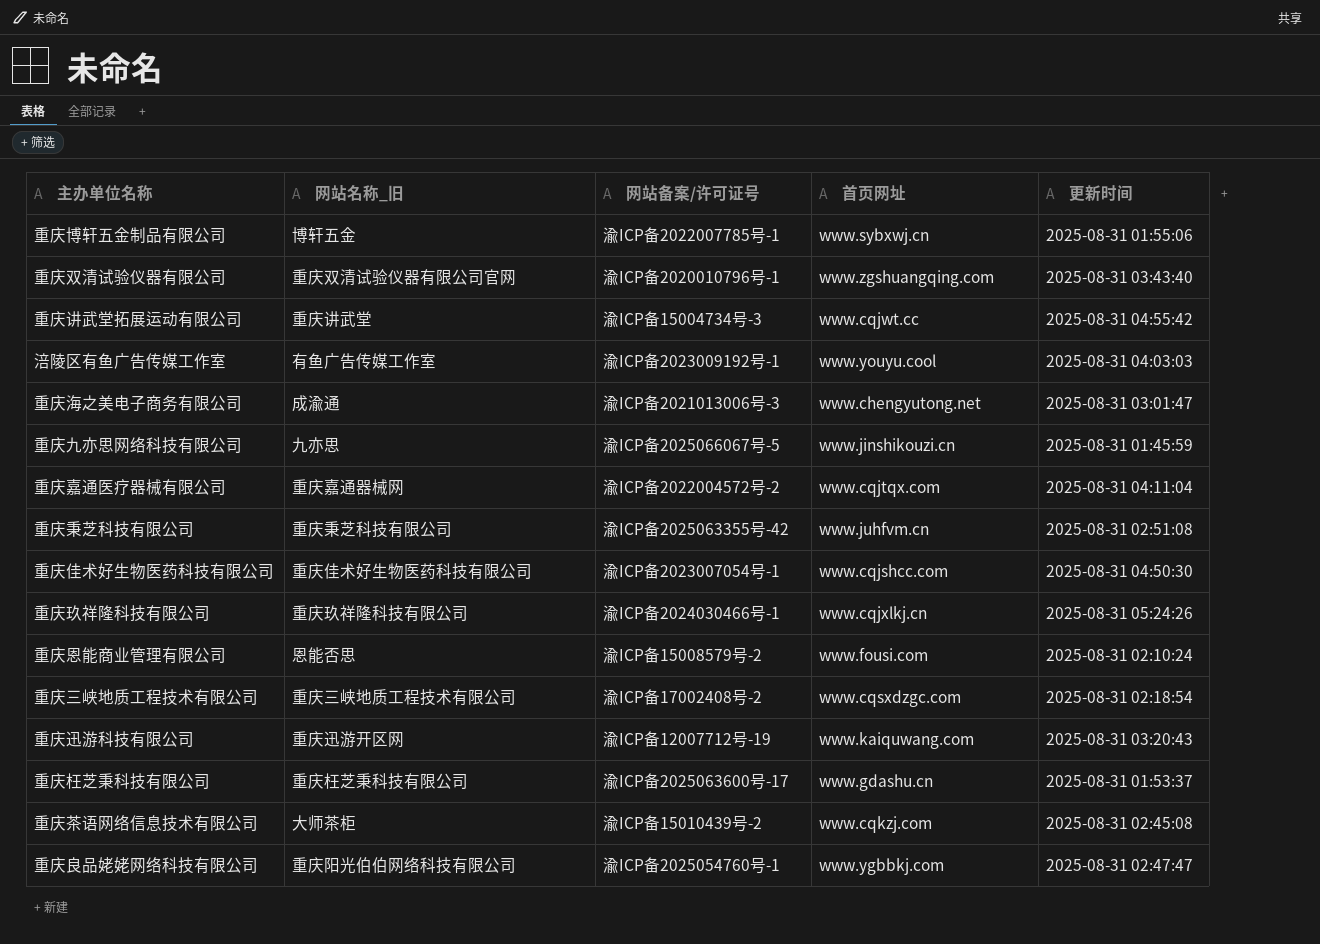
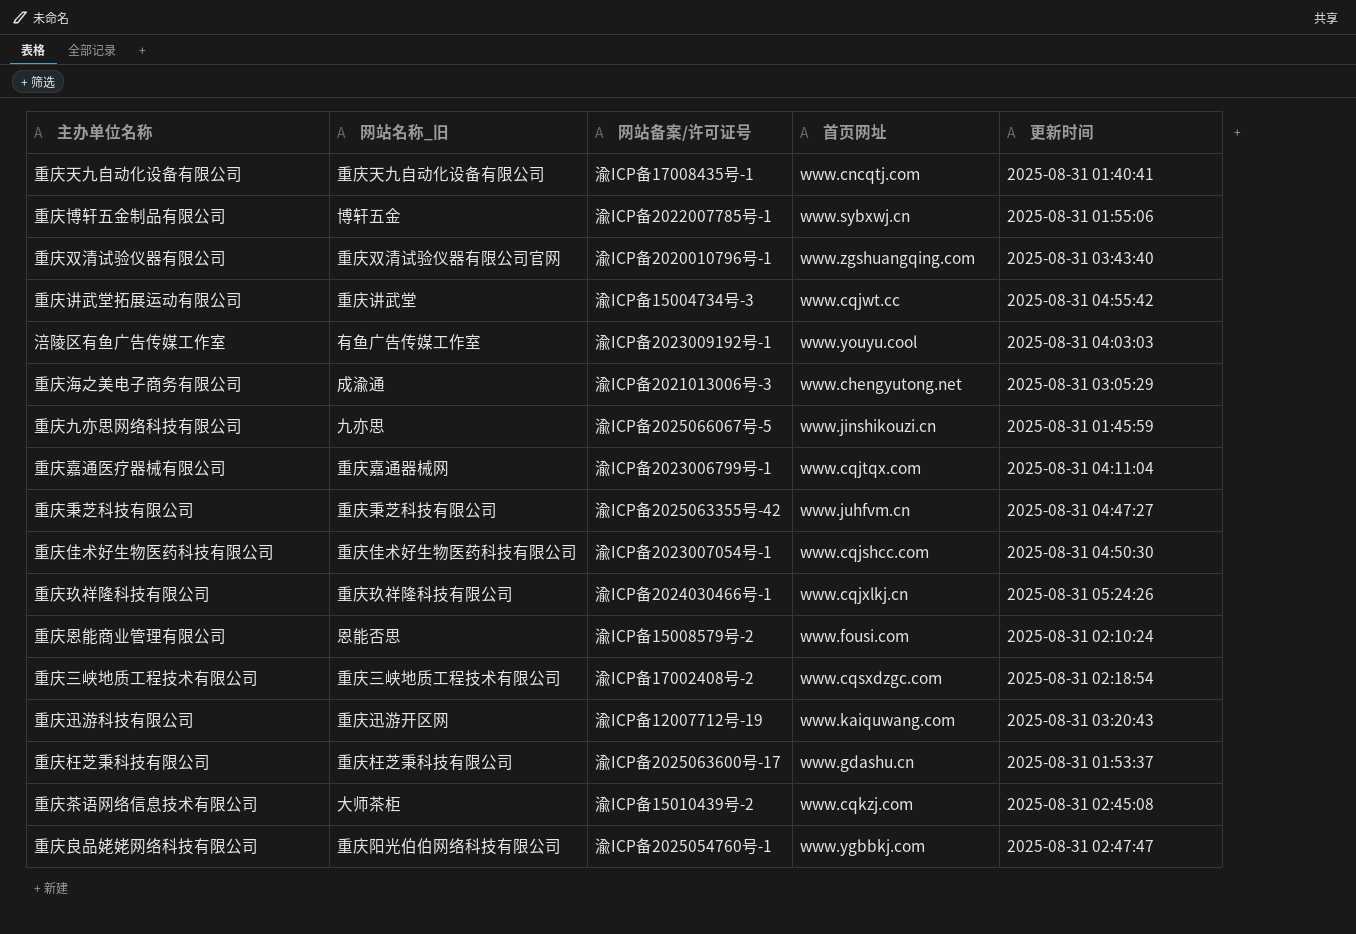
row 重庆天九自动化设备有限公司: none -> 重庆天九自动化设备有限公司 | 渝ICP备17008435号-1 | www.cncqtj.com | 2025-08-31 01:40:41
重庆海之美电子商务有限公司 | 更新时间: 2025-08-31 03:01:47 -> 2025-08-31 03:05:29
重庆嘉通医疗器械有限公司 | 网站备案/许可证号: 渝ICP备2022004572号-2 -> 渝ICP备2023006799号-1
重庆秉芝科技有限公司 | 更新时间: 2025-08-31 02:51:08 -> 2025-08-31 04:47:27

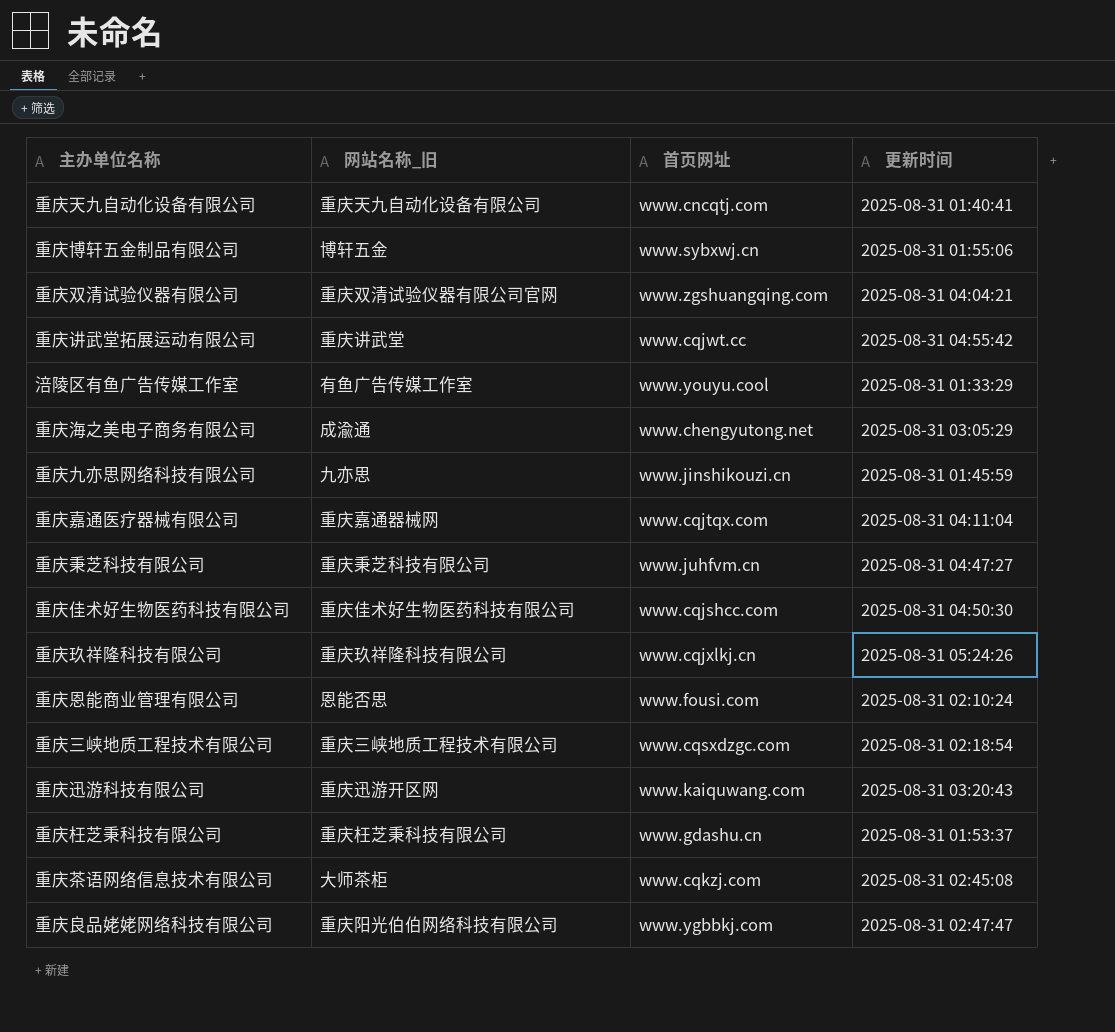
column 网站备案/许可证号 | position: 3 -> none
重庆双清试验仪器有限公司 | 更新时间: 2025-08-31 03:43:40 -> 2025-08-31 04:04:21
涪陵区有鱼广告传媒工作室 | 更新时间: 2025-08-31 04:03:03 -> 2025-08-31 01:33:29

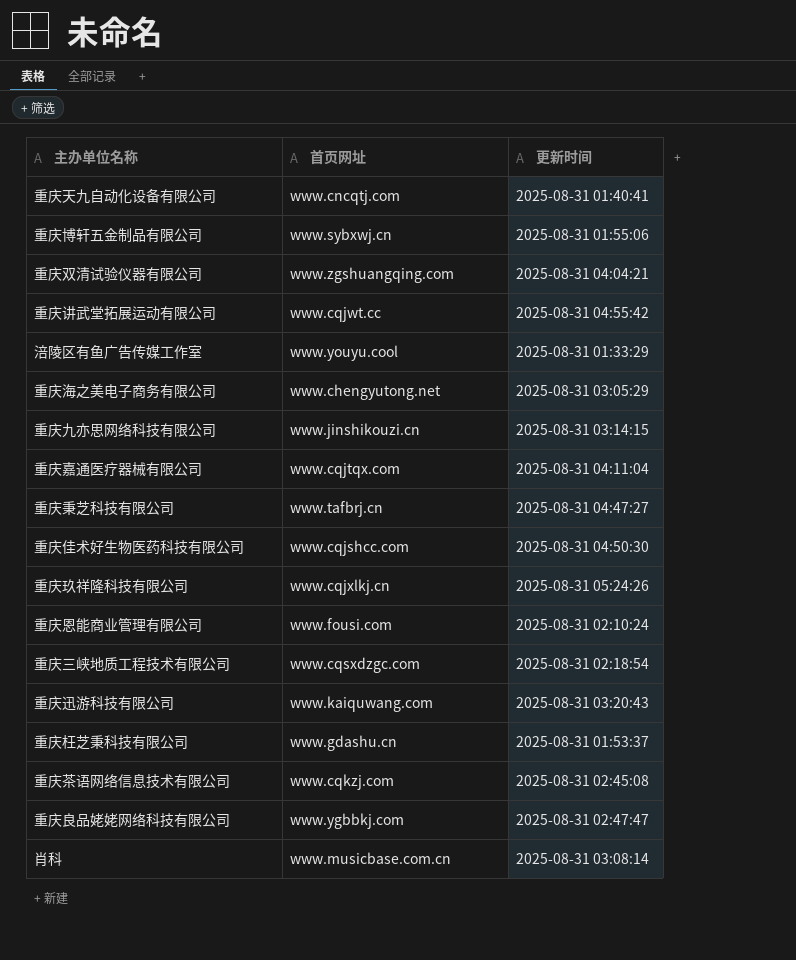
column 网站名称_旧 | position: 2 -> none
重庆九亦思网络科技有限公司 | 更新时间: 2025-08-31 01:45:59 -> 2025-08-31 03:14:15
重庆秉芝科技有限公司 | 首页网址: www.juhfvm.cn -> www.tafbrj.cn
row 肖科: none -> www.musicbase.com.cn | 2025-08-31 03:08:14

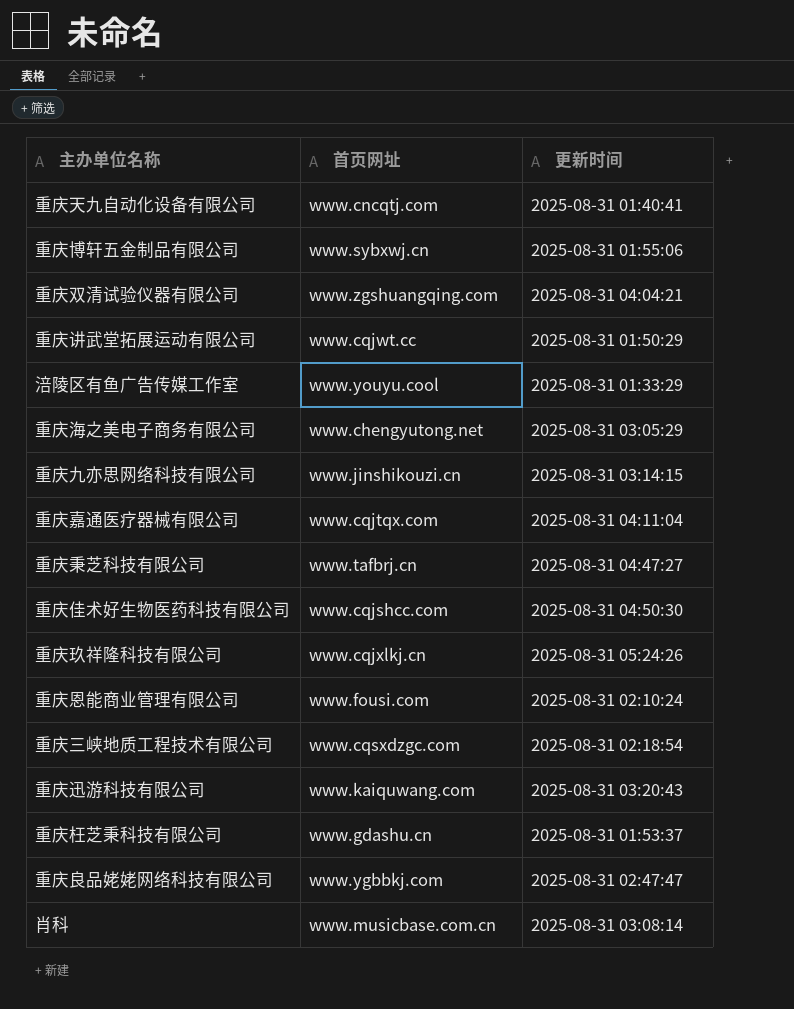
row 重庆茶语网络信息技术有限公司: www.cqkzj.com | 2025-08-31 02:45:08 -> none
重庆讲武堂拓展运动有限公司 | 更新时间: 2025-08-31 04:55:42 -> 2025-08-31 01:50:29

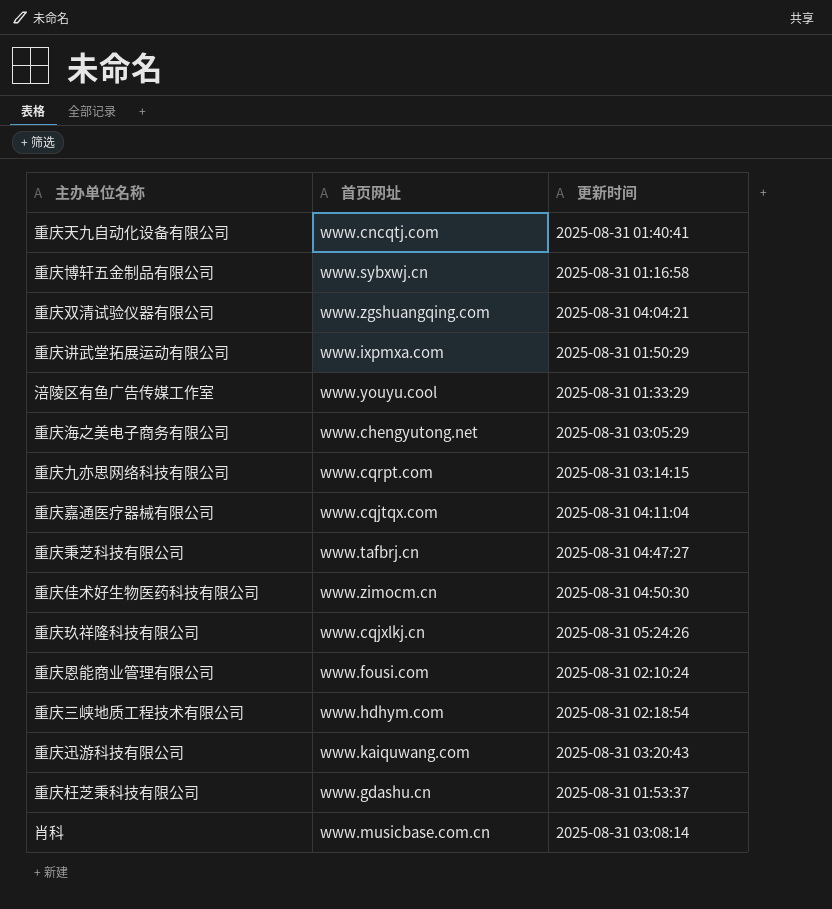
row 重庆良品姥姥网络科技有限公司: www.ygbbkj.com | 2025-08-31 02:47:47 -> none
重庆博轩五金制品有限公司 | 更新时间: 2025-08-31 01:55:06 -> 2025-08-31 01:16:58
重庆讲武堂拓展运动有限公司 | 首页网址: www.cqjwt.cc -> www.ixpmxa.com
重庆九亦思网络科技有限公司 | 首页网址: www.jinshikouzi.cn -> www.cqrpt.com
重庆佳术好生物医药科技有限公司 | 首页网址: www.cqjshcc.com -> www.zimocm.cn
重庆三峡地质工程技术有限公司 | 首页网址: www.cqsxdzgc.com -> www.hdhym.com

